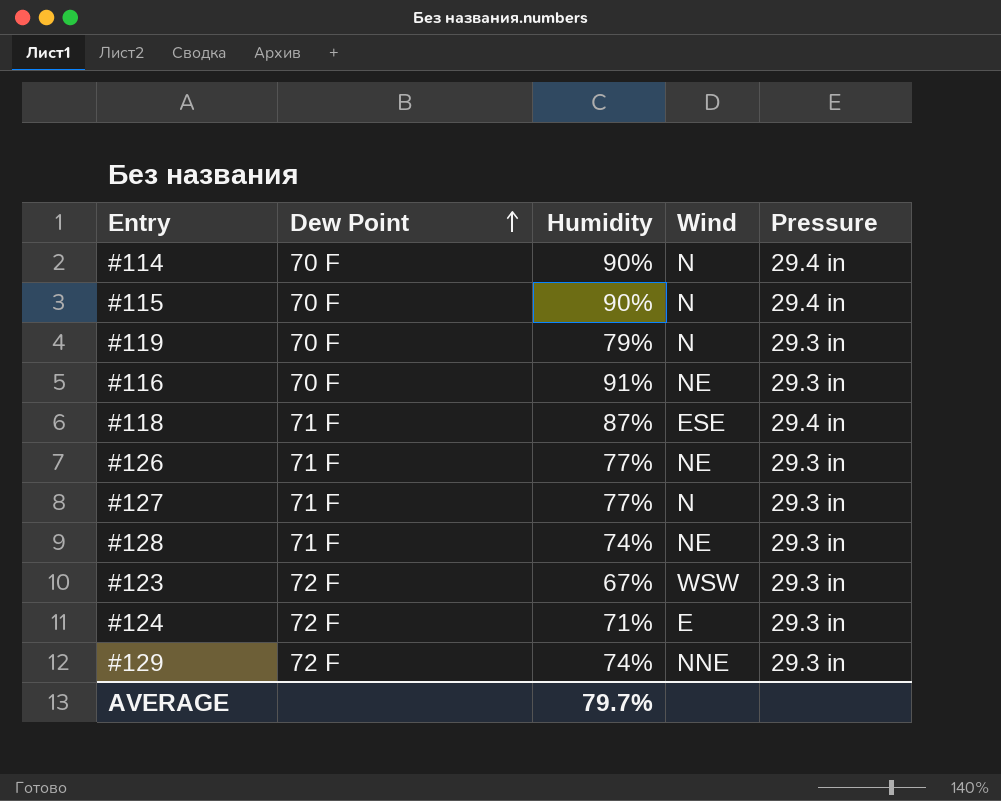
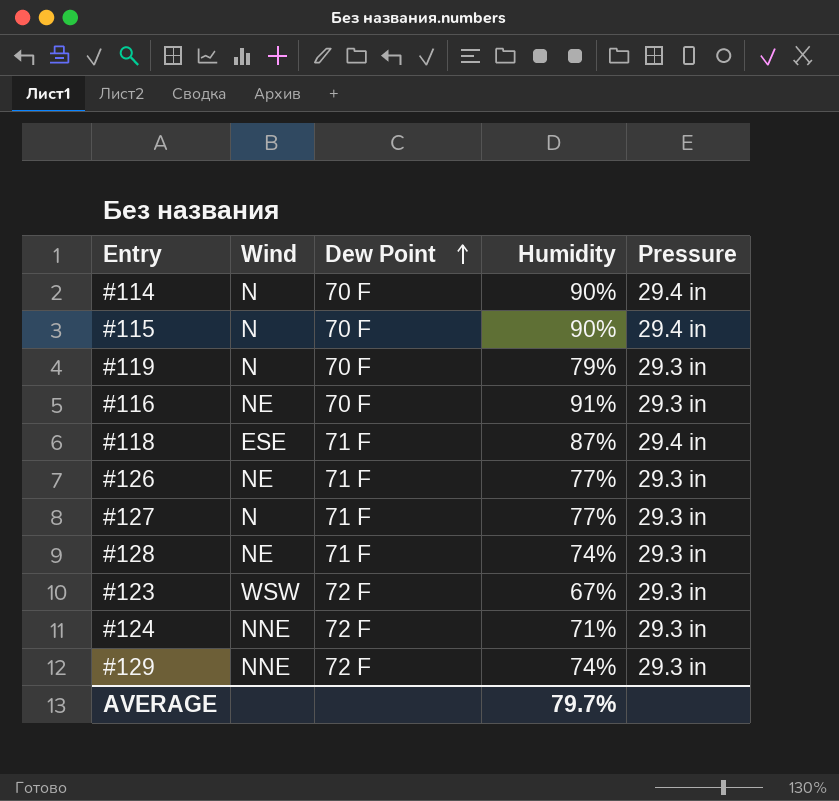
column Wind | position: 4 -> 2
#124 | Wind: E -> NNE

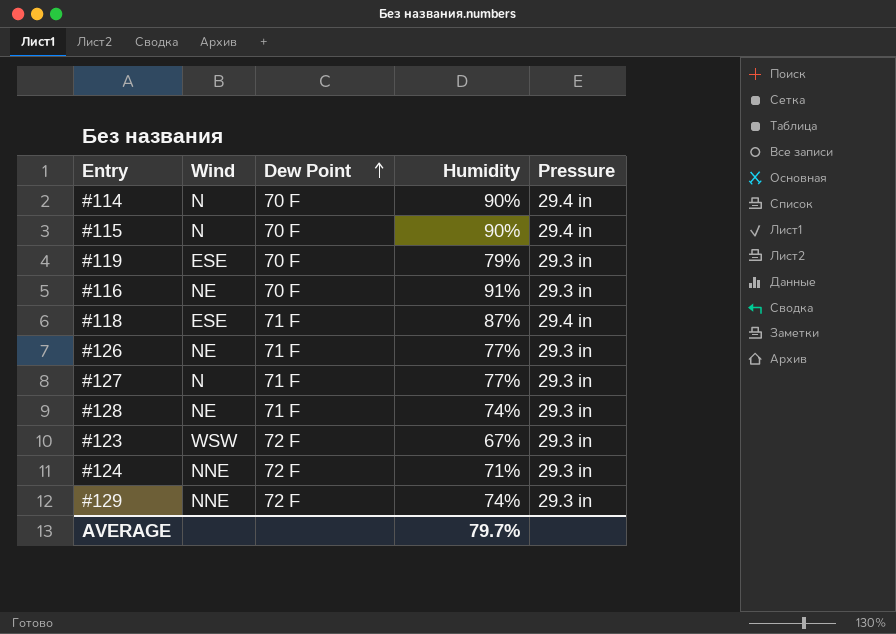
#119 | Wind: N -> ESE

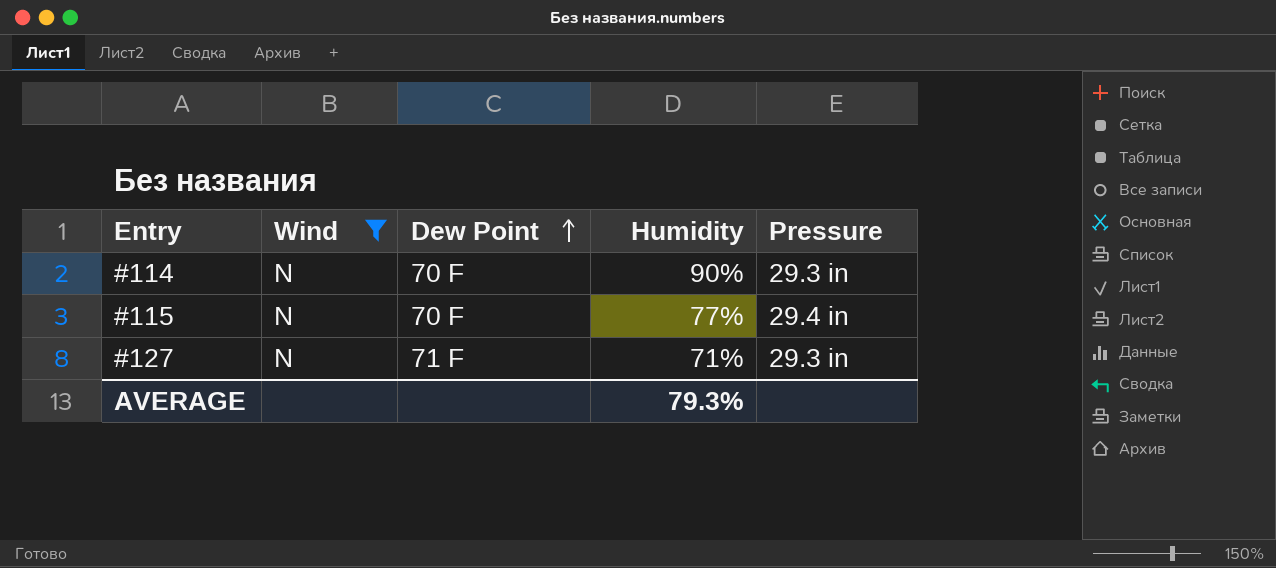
filter: none -> Wind = N
#114 | Pressure: 29.4 in -> 29.3 in
#115 | Humidity: 90% -> 77%
#127 | Humidity: 77% -> 71%
AVERAGE | Humidity: 79.7% -> 79.3%

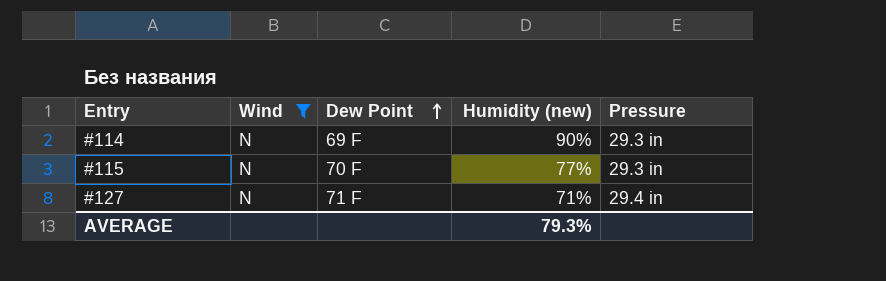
column name: Humidity -> Humidity (new)
#114 | Dew Point: 70 F -> 69 F
#115 | Pressure: 29.4 in -> 29.3 in
#127 | Pressure: 29.3 in -> 29.4 in

